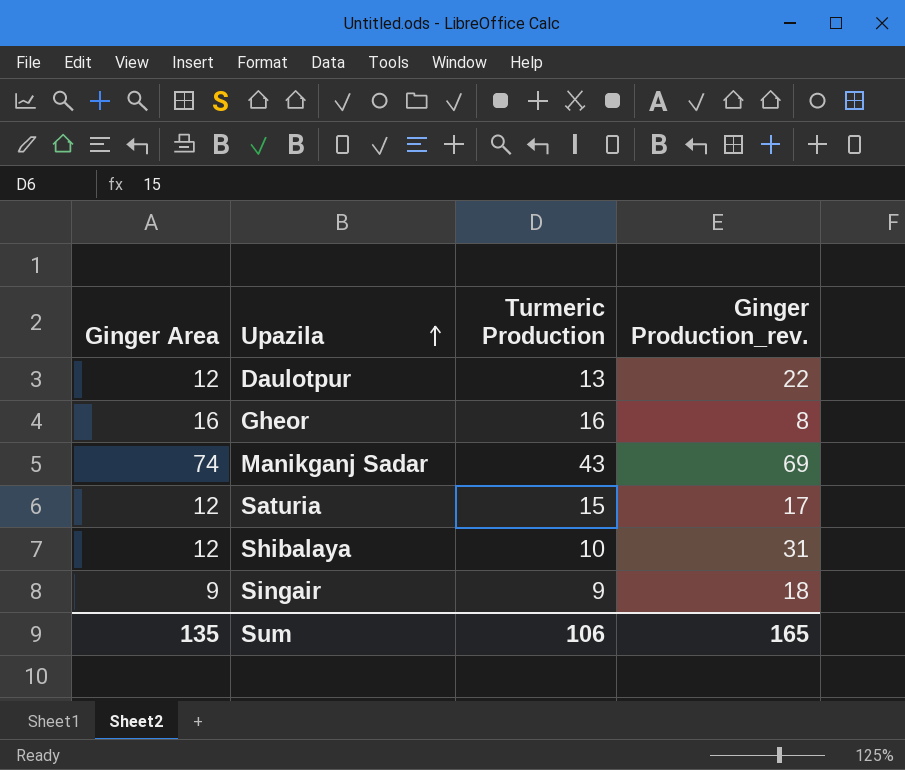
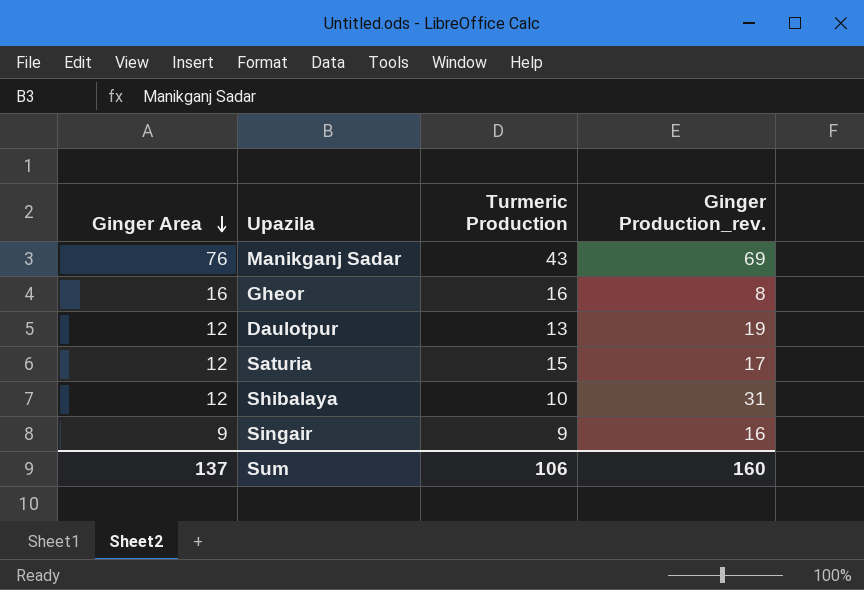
row order: Upazila ascending -> Ginger Area descending
Manikganj Sadar | Ginger Area: 74 -> 76
Daulotpur | Ginger Production_rev.: 22 -> 19
Singair | Ginger Production_rev.: 18 -> 16
Sum | Ginger Area: 135 -> 137
Sum | Ginger Production_rev.: 165 -> 160

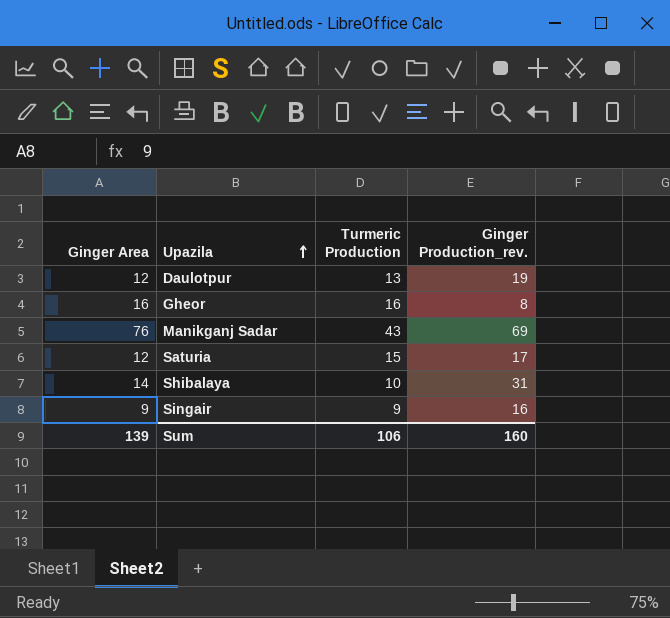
row order: Ginger Area descending -> Upazila ascending
Shibalaya | Ginger Area: 12 -> 14
Sum | Ginger Area: 137 -> 139

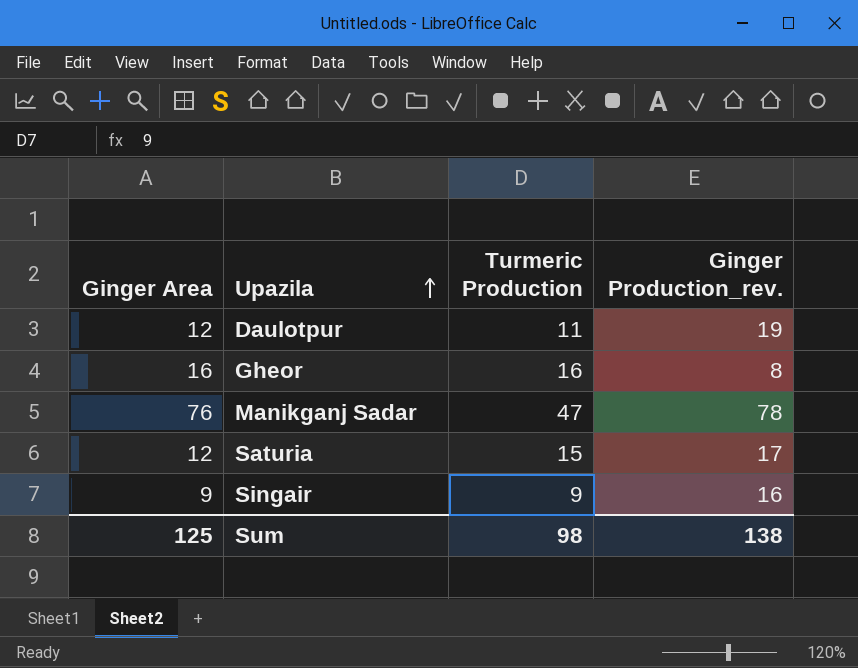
row Shibalaya: 14 | 10 | 31 -> none
Daulotpur | Turmeric Production: 13 -> 11
Manikganj Sadar | Turmeric Production: 43 -> 47
Manikganj Sadar | Ginger Production_rev.: 69 -> 78
Sum | Ginger Area: 139 -> 125
Sum | Turmeric Production: 106 -> 98
Sum | Ginger Production_rev.: 160 -> 138

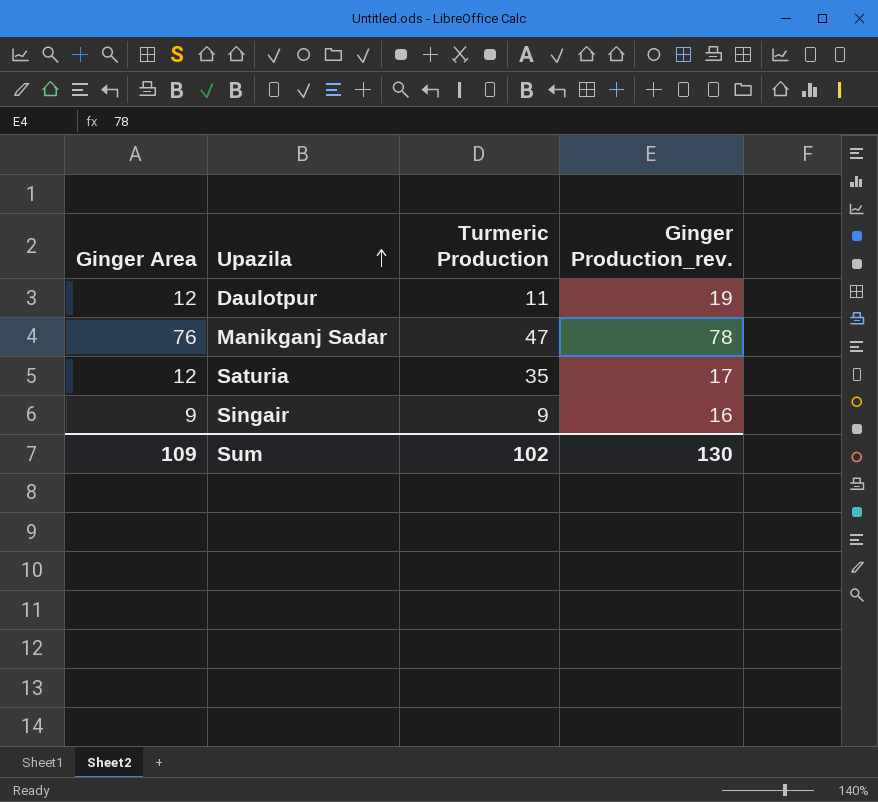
row Gheor: 16 | 16 | 8 -> none
Saturia | Turmeric Production: 15 -> 35
Sum | Ginger Area: 125 -> 109
Sum | Turmeric Production: 98 -> 102
Sum | Ginger Production_rev.: 138 -> 130

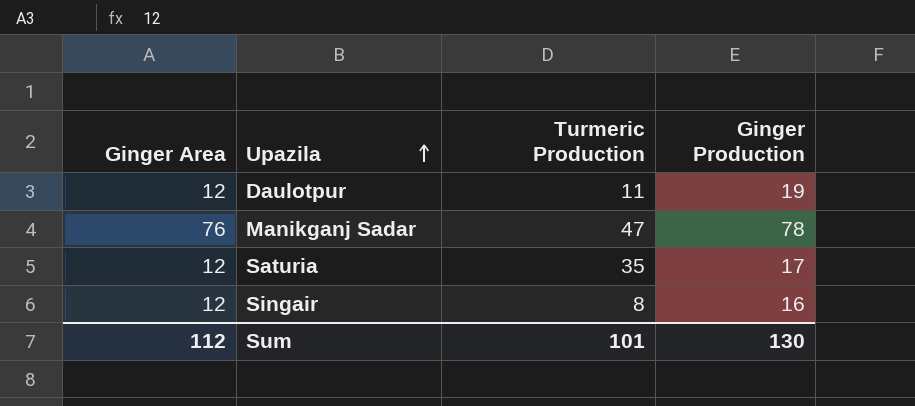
column name: Ginger Production_rev. -> Ginger Production
Singair | Ginger Area: 9 -> 12
Singair | Turmeric Production: 9 -> 8
Sum | Ginger Area: 109 -> 112
Sum | Turmeric Production: 102 -> 101

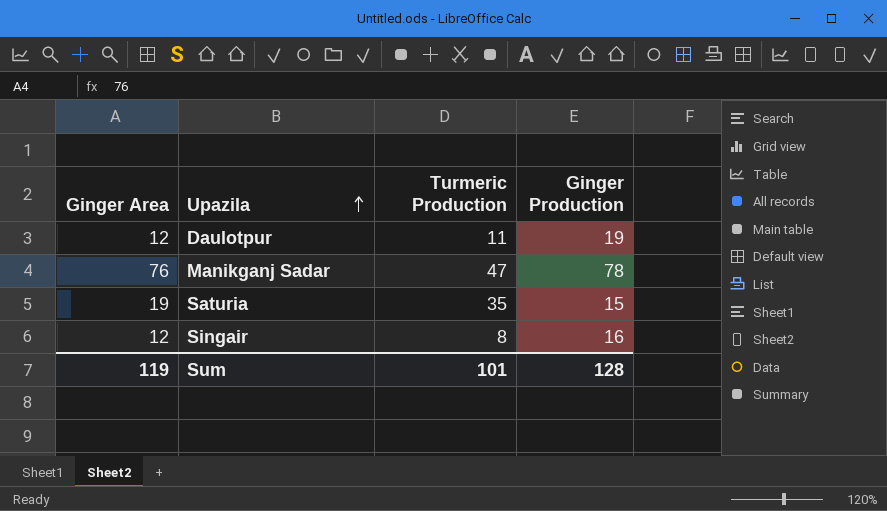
Saturia | Ginger Area: 12 -> 19
Saturia | Ginger Production: 17 -> 15
Sum | Ginger Area: 112 -> 119
Sum | Ginger Production: 130 -> 128

